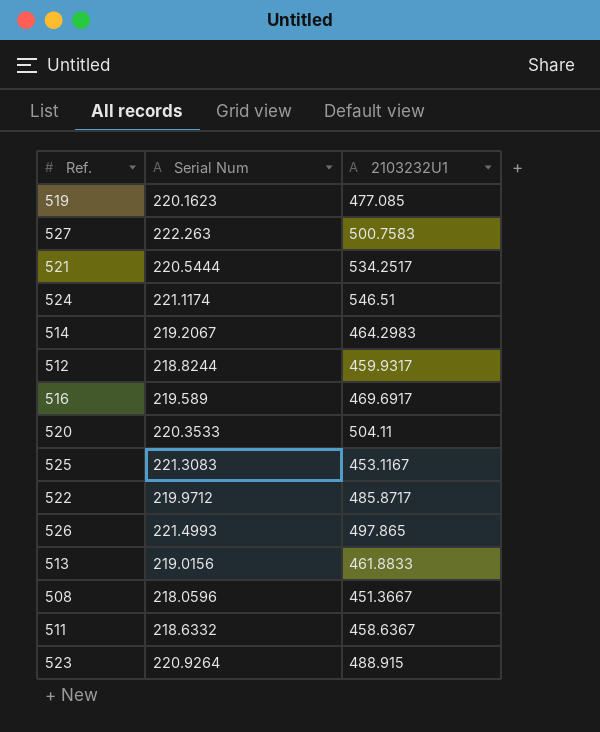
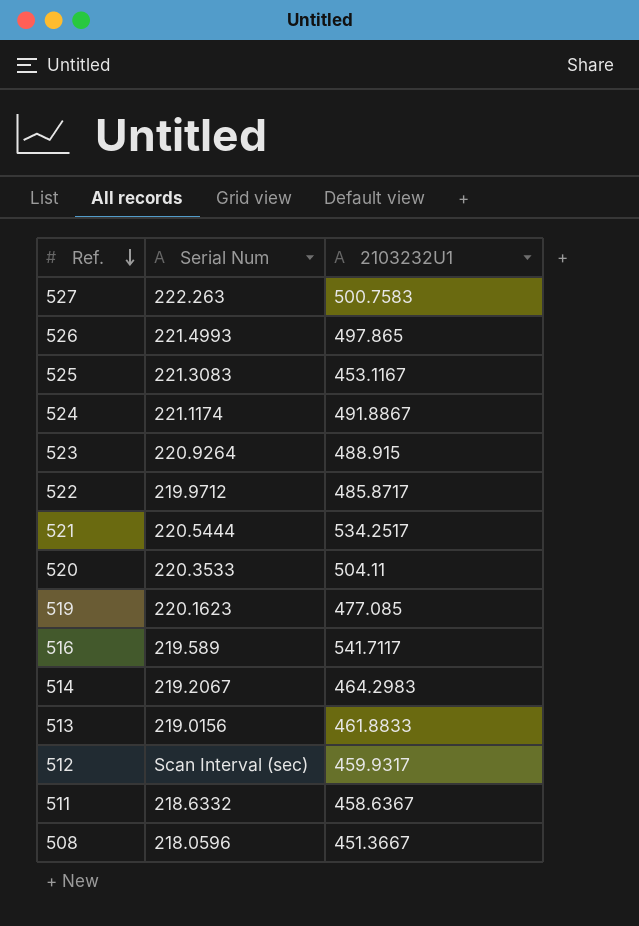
row order: none -> Ref. descending
524 | 2103232U1: 546.51 -> 491.8867
516 | 2103232U1: 469.6917 -> 541.7117
512 | Serial Num: 218.8244 -> Scan Interval (sec)

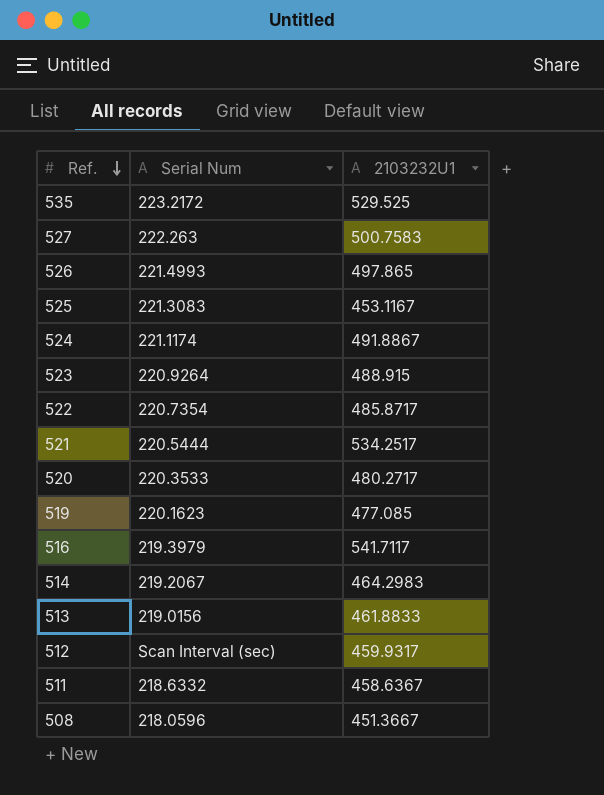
row 535: none -> 223.2172 | 529.525
522 | Serial Num: 219.9712 -> 220.7354
520 | 2103232U1: 504.11 -> 480.2717
516 | Serial Num: 219.589 -> 219.3979

